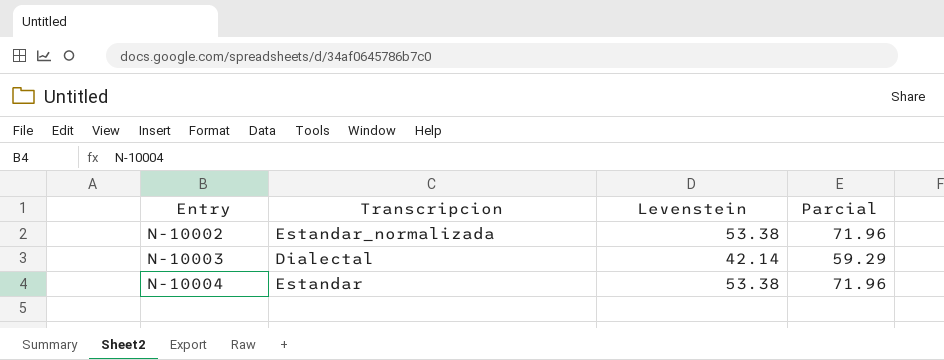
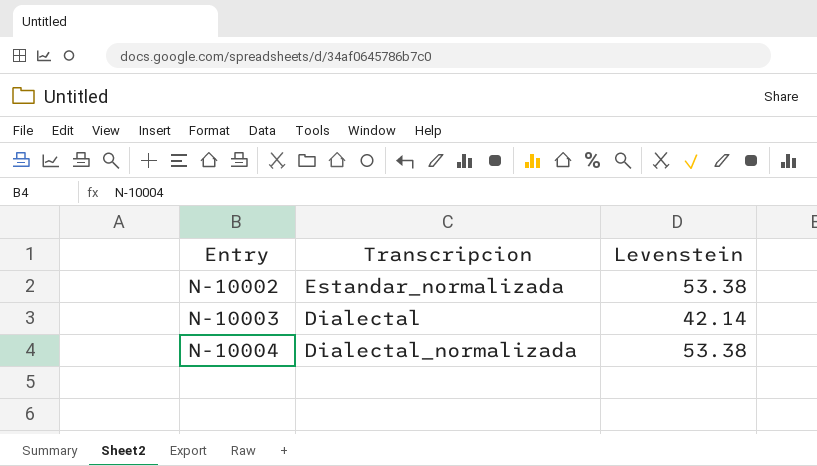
column Parcial | position: 4 -> none
N-10004 | Transcripcion: Estandar -> Dialectal_normalizada

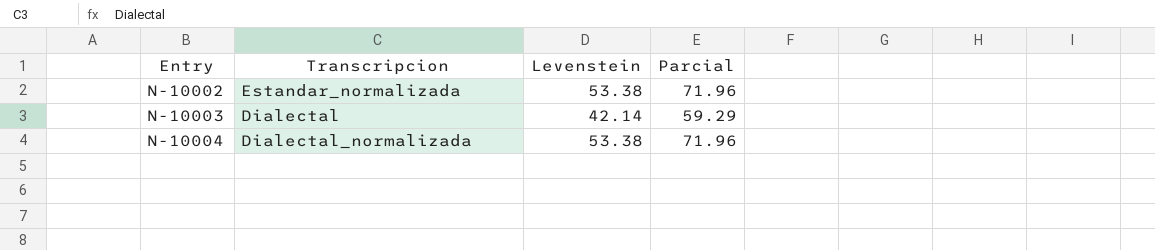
column Parcial | position: none -> 4

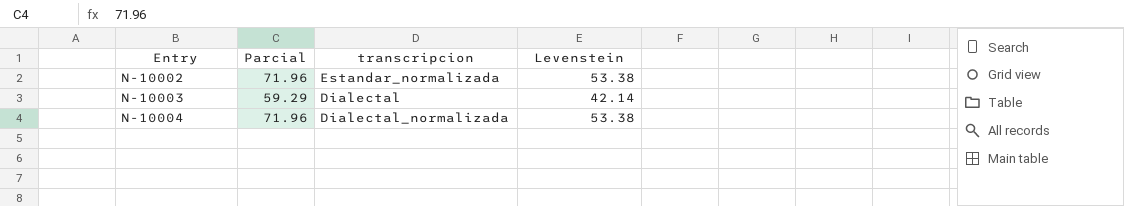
column Parcial | position: 4 -> 2
column name: Transcripcion -> transcripcion

